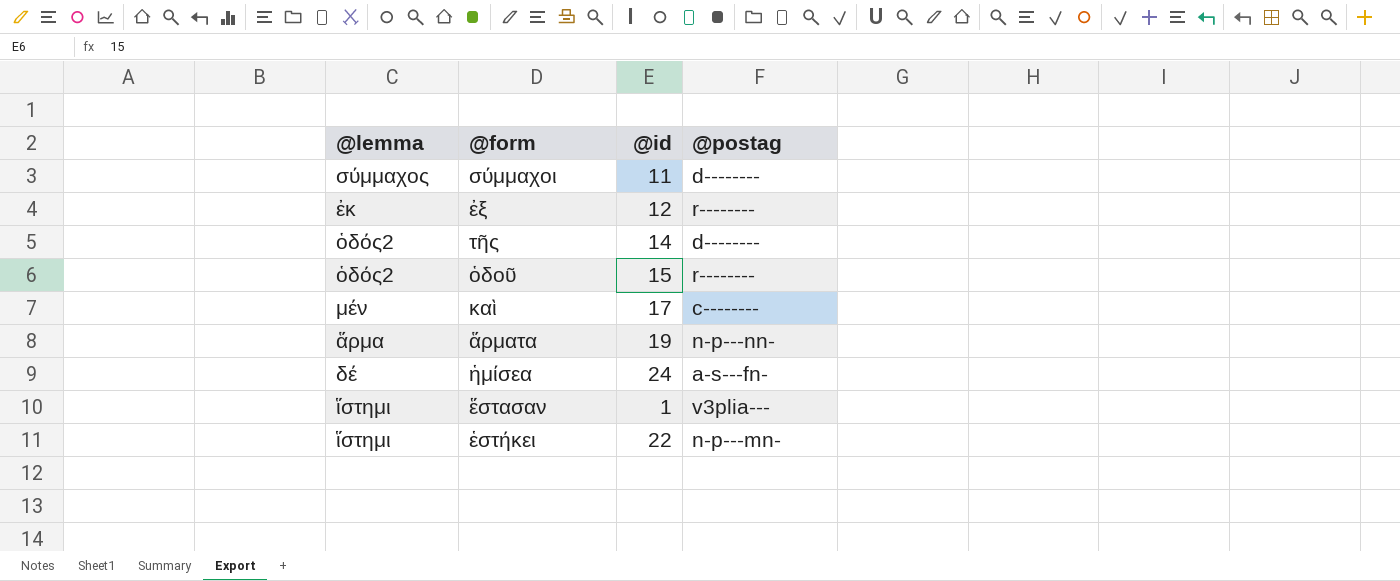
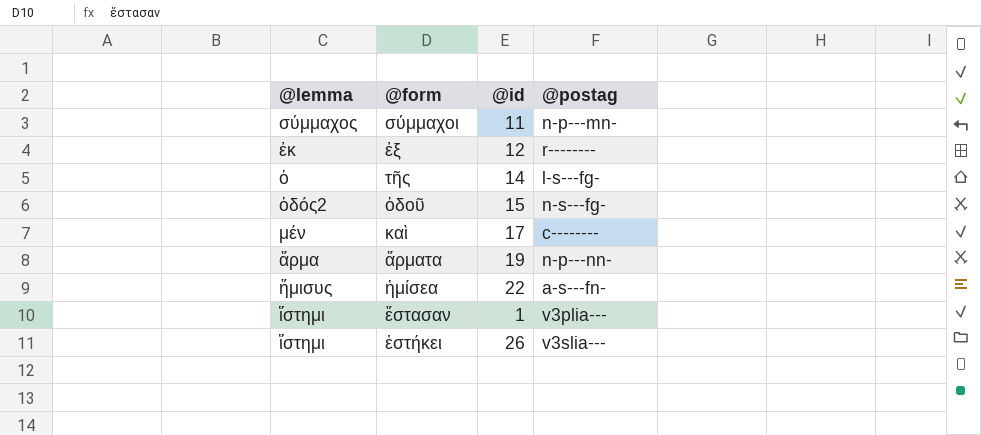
σύμμαχοι | @postag: d-------- -> n-p---mn-
τῆς | @lemma: ὁδός2 -> ὁ
τῆς | @postag: d-------- -> l-s---fg-
ὁδοῦ | @postag: r-------- -> n-s---fg-
ἡμίσεα | @lemma: δέ -> ἥμισυς
ἡμίσεα | @id: 24 -> 22
ἑστήκει | @id: 22 -> 26
ἑστήκει | @postag: n-p---mn- -> v3slia---

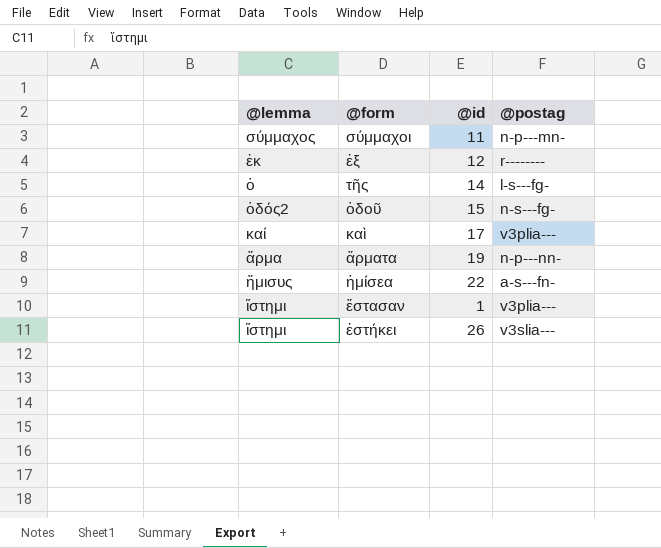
καὶ | @lemma: μέν -> καί
καὶ | @postag: c-------- -> v3plia---

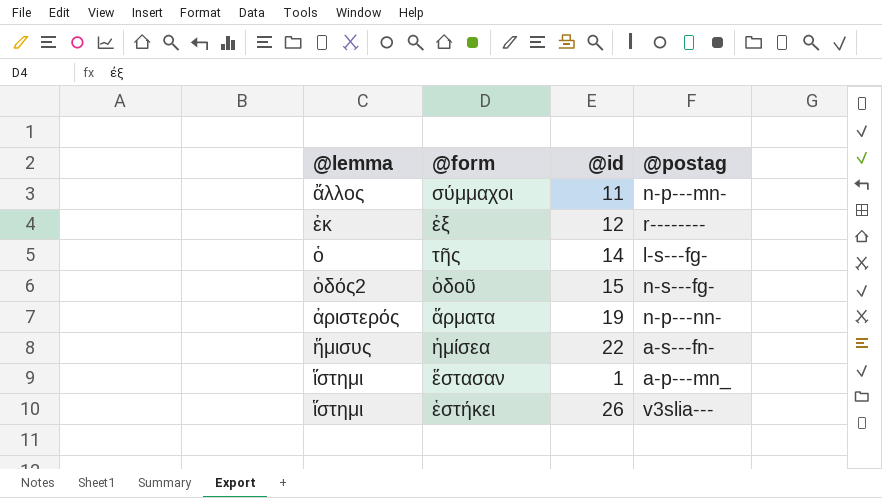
row καὶ: καί | 17 | v3plia--- -> none
σύμμαχοι | @lemma: σύμμαχος -> ἄλλος
ἅρματα | @lemma: ἅρμα -> ἀριστερός
ἕστασαν | @postag: v3plia--- -> a-p---mn_

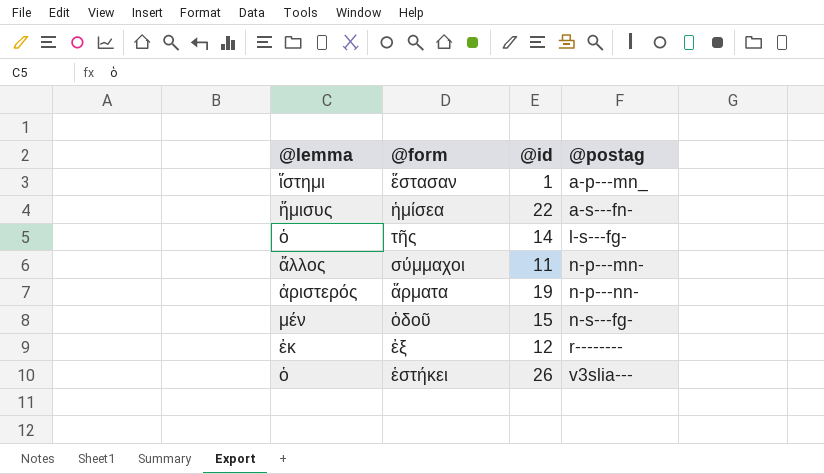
row order: none -> @postag ascending
ὁδοῦ | @lemma: ὁδός2 -> μέν
ἑστήκει | @lemma: ἵστημι -> ὁ

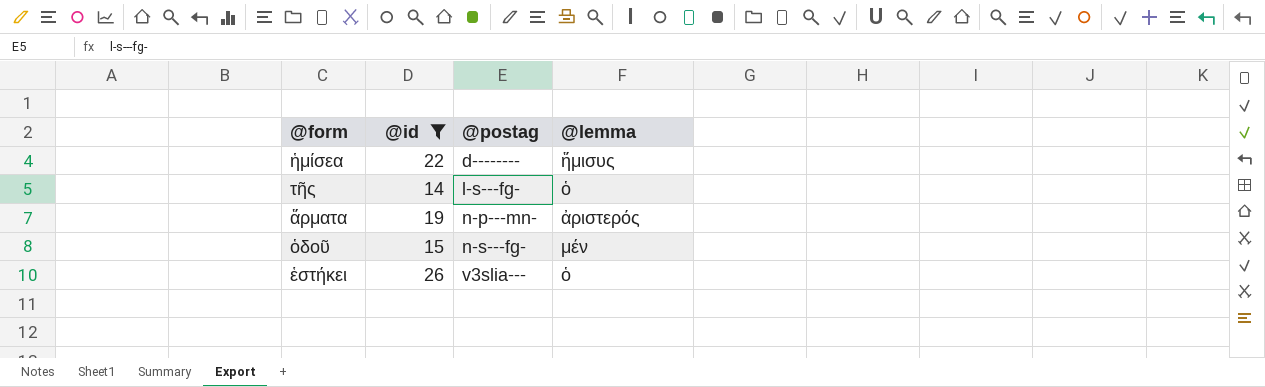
filter: none -> @id >= 14
column @lemma | position: 1 -> 4
ἡμίσεα | @postag: a-s---fn- -> d--------
ἅρματα | @postag: n-p---nn- -> n-p---mn-

